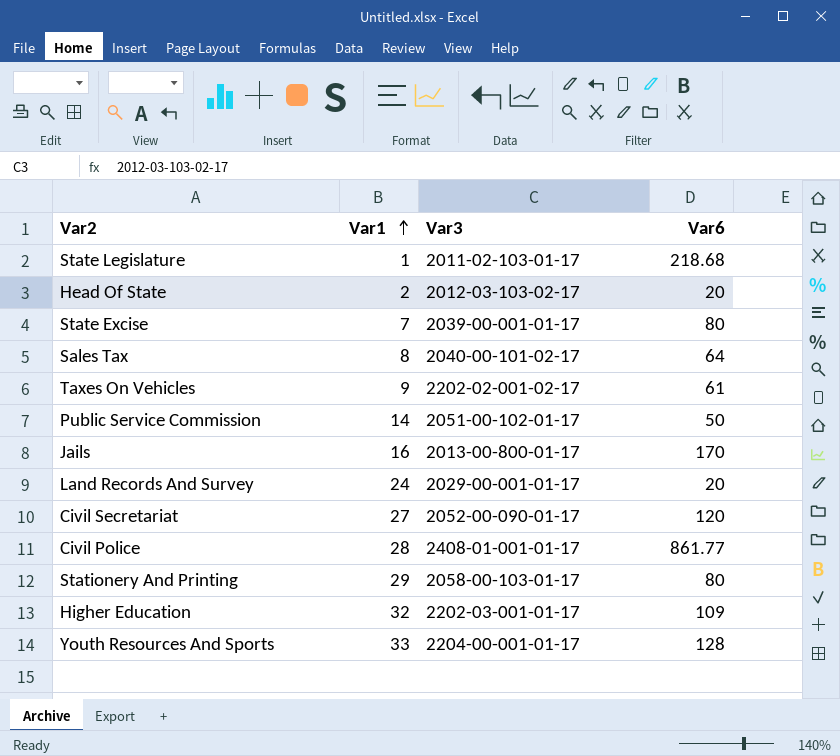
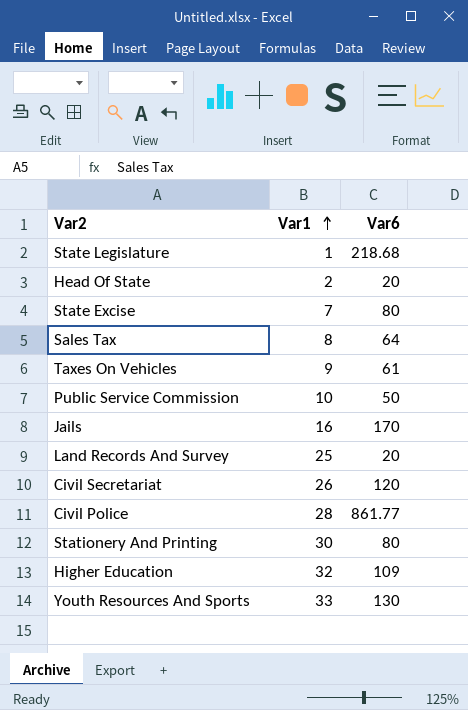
column Var3 | position: 3 -> none
Public Service Commission | Var1: 14 -> 10
Land Records And Survey | Var1: 24 -> 25
Civil Secretariat | Var1: 27 -> 26
Stationery And Printing | Var1: 29 -> 30
Youth Resources And Sports | Var6: 128 -> 130

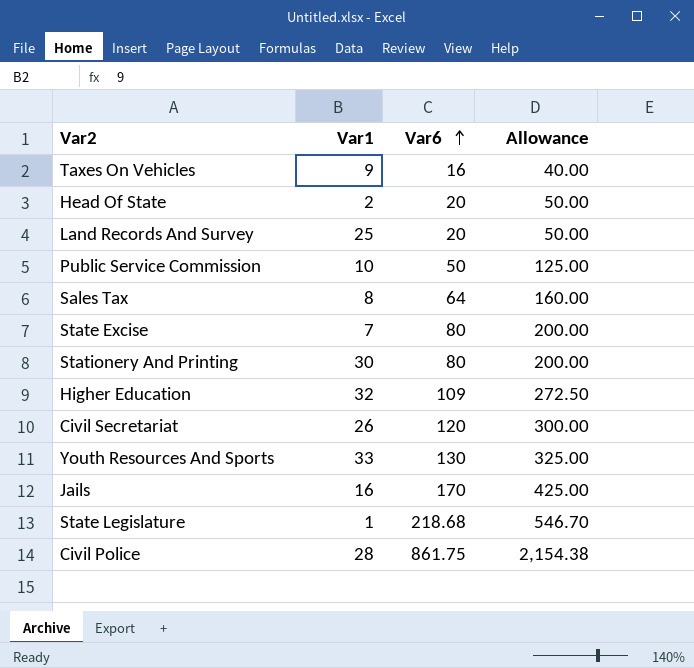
row order: Var1 ascending -> Var6 ascending
column Allowance | formula: none -> [Var6] * 2.5
Taxes On Vehicles | Var6: 61 -> 16
Civil Police | Var6: 861.77 -> 861.75

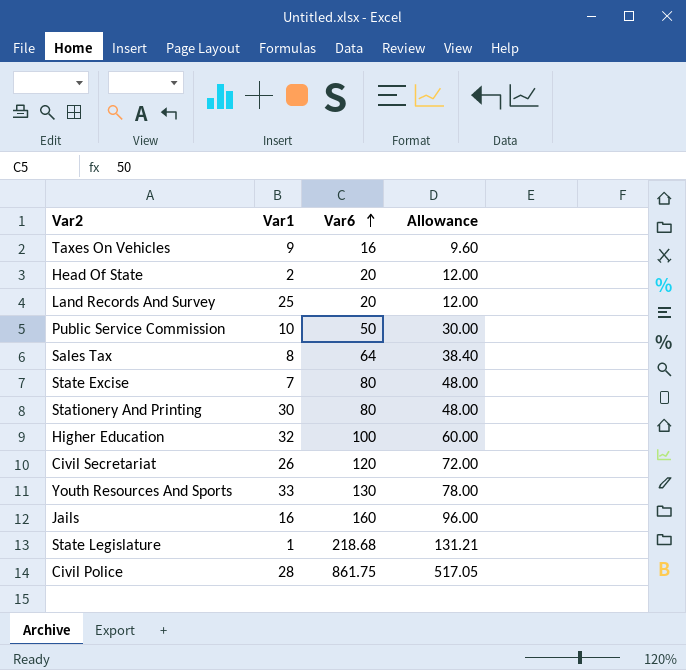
column Allowance | formula: [Var6] * 2.5 -> [Var6] * 0.6
Higher Education | Var6: 109 -> 100
Jails | Var6: 170 -> 160

